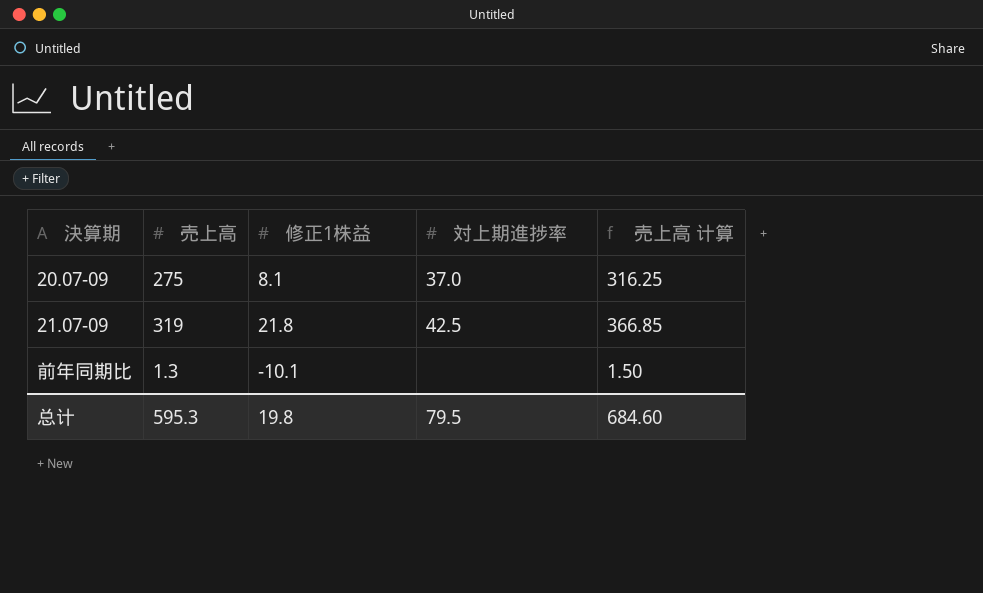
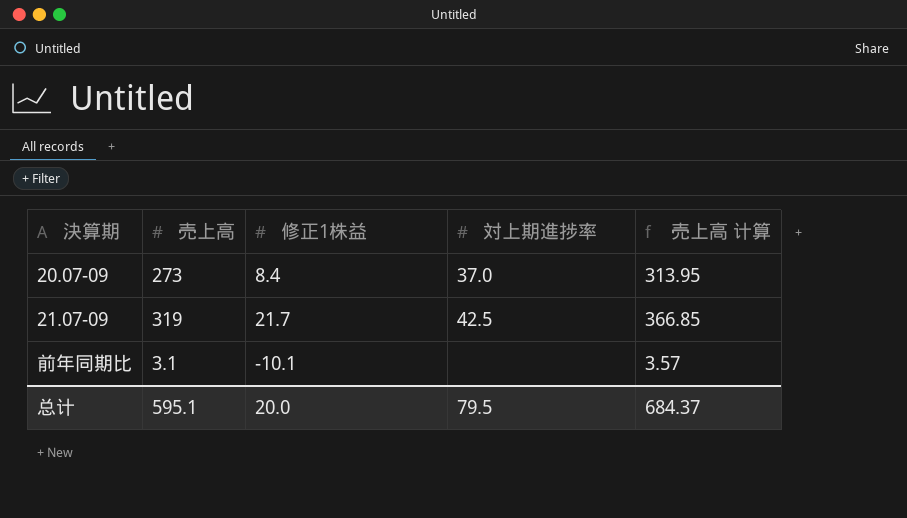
20.07-09 | 売上高: 275 -> 273
20.07-09 | 修正1株益: 8.1 -> 8.4
20.07-09 | 売上高 计算: 316.25 -> 313.95
21.07-09 | 修正1株益: 21.8 -> 21.7
前年同期比 | 売上高: 1.3 -> 3.1
前年同期比 | 売上高 计算: 1.50 -> 3.57
总计 | 売上高: 595.3 -> 595.1
总计 | 修正1株益: 19.8 -> 20.0
总计 | 売上高 计算: 684.60 -> 684.37

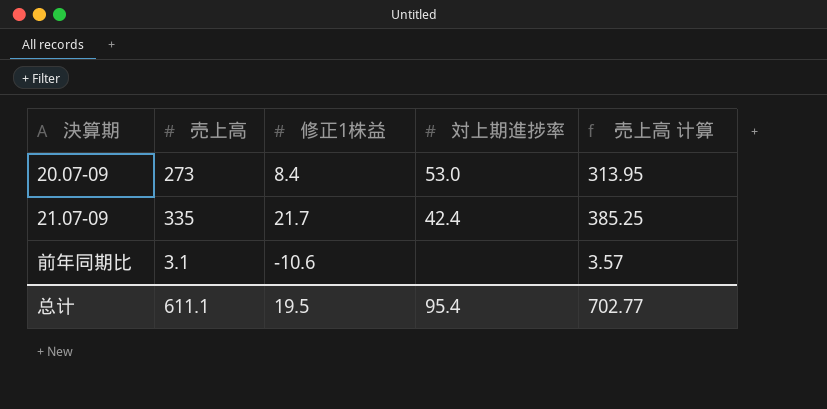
20.07-09 | 対上期進捗率: 37.0 -> 53.0
21.07-09 | 売上高: 319 -> 335
21.07-09 | 対上期進捗率: 42.5 -> 42.4
21.07-09 | 売上高 计算: 366.85 -> 385.25
前年同期比 | 修正1株益: -10.1 -> -10.6
总计 | 売上高: 595.1 -> 611.1
总计 | 修正1株益: 20.0 -> 19.5
总计 | 対上期進捗率: 79.5 -> 95.4
总计 | 売上高 计算: 684.37 -> 702.77

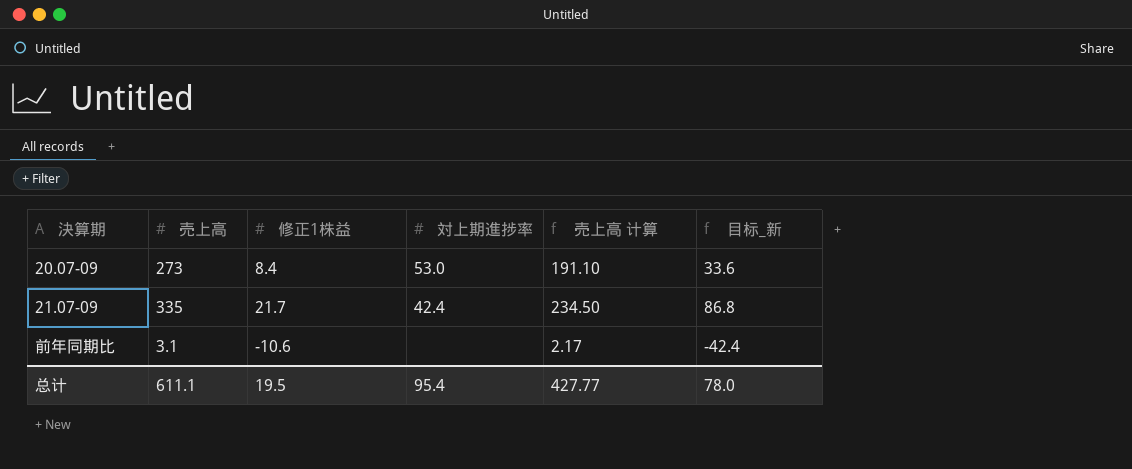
column 売上高 计算 | formula: [売上高] * 1.15 -> [売上高] * 0.7
column 目标_新 | formula: none -> [修正1株益] * 4
总计 | 売上高 计算: 702.77 -> 427.77

